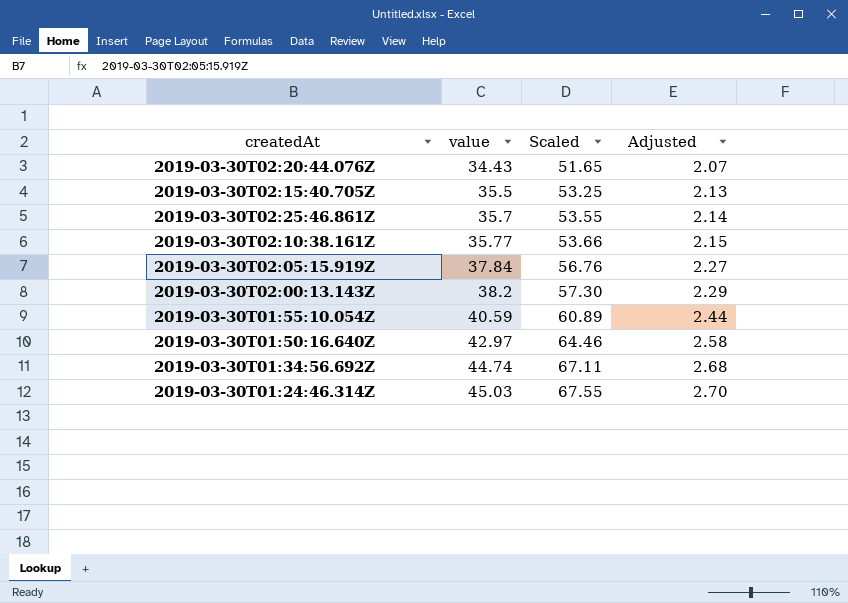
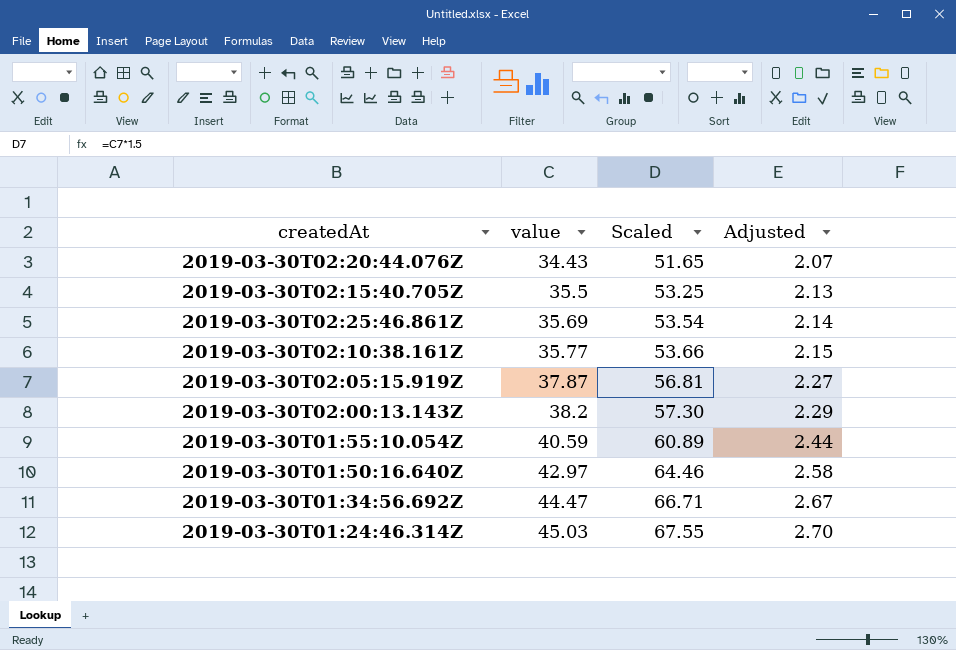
2019-03-30T02:25:46.861Z | value: 35.7 -> 35.69
2019-03-30T02:25:46.861Z | Scaled: 53.55 -> 53.54
2019-03-30T02:05:15.919Z | value: 37.84 -> 37.87
2019-03-30T02:05:15.919Z | Scaled: 56.76 -> 56.81
2019-03-30T01:34:56.692Z | value: 44.74 -> 44.47
2019-03-30T01:34:56.692Z | Scaled: 67.11 -> 66.71
2019-03-30T01:34:56.692Z | Adjusted: 2.68 -> 2.67

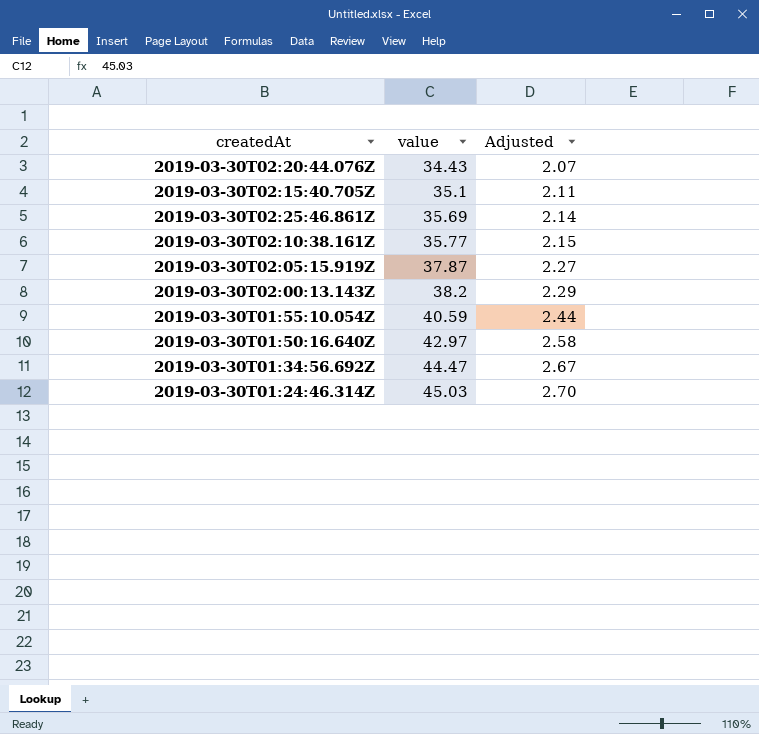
column Scaled | formula: [value] * 1.5 -> none
2019-03-30T02:15:40.705Z | value: 35.5 -> 35.1
2019-03-30T02:15:40.705Z | Adjusted: 2.13 -> 2.11

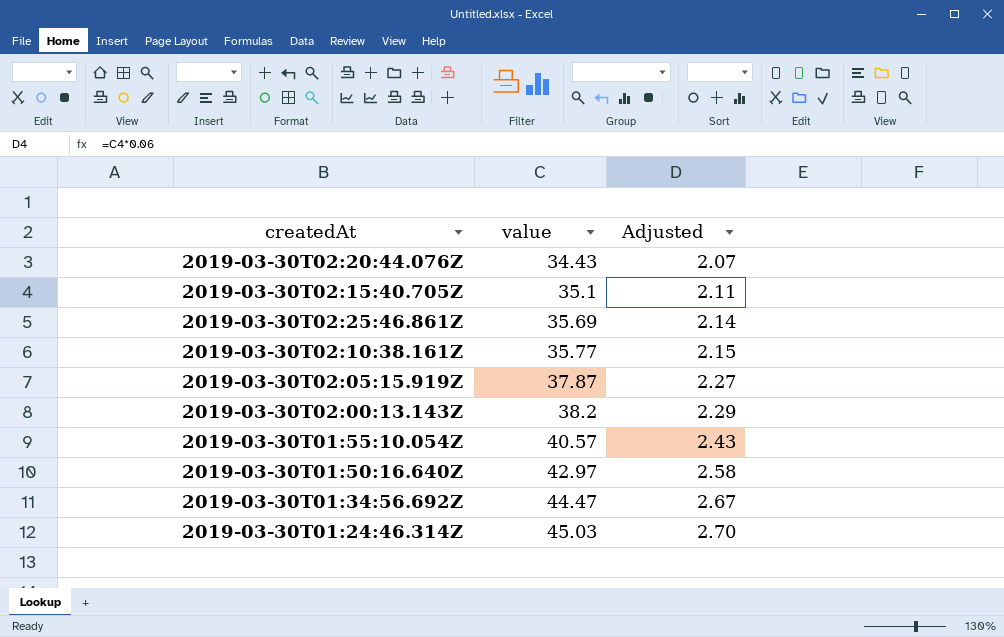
2019-03-30T01:55:10.054Z | value: 40.59 -> 40.57
2019-03-30T01:55:10.054Z | Adjusted: 2.44 -> 2.43

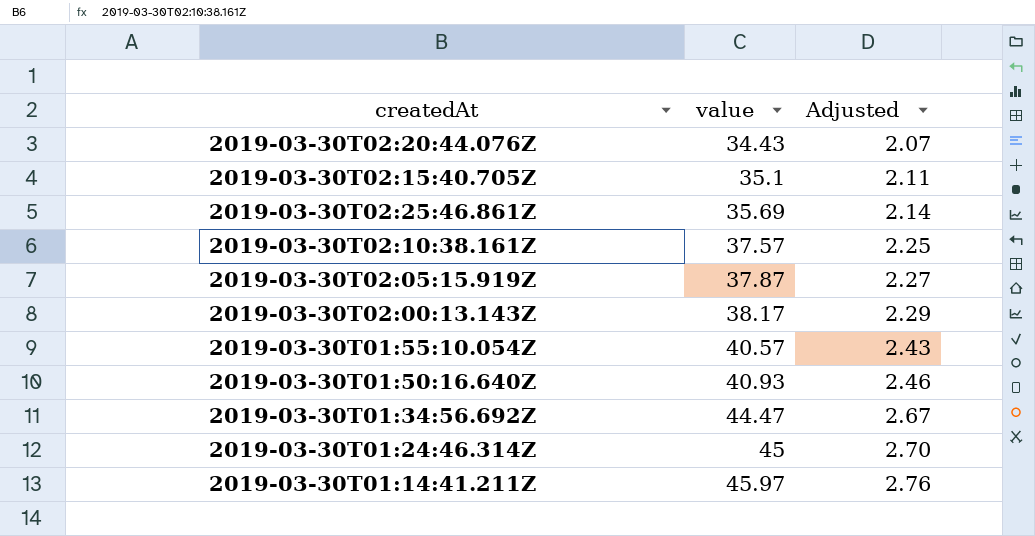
2019-03-30T02:10:38.161Z | value: 35.77 -> 37.57
2019-03-30T02:10:38.161Z | Adjusted: 2.15 -> 2.25
2019-03-30T02:00:13.143Z | value: 38.2 -> 38.17
2019-03-30T01:50:16.640Z | value: 42.97 -> 40.93
2019-03-30T01:50:16.640Z | Adjusted: 2.58 -> 2.46
2019-03-30T01:24:46.314Z | value: 45.03 -> 45
row 2019-03-30T01:14:41.211Z: none -> 45.97 | 2.76

